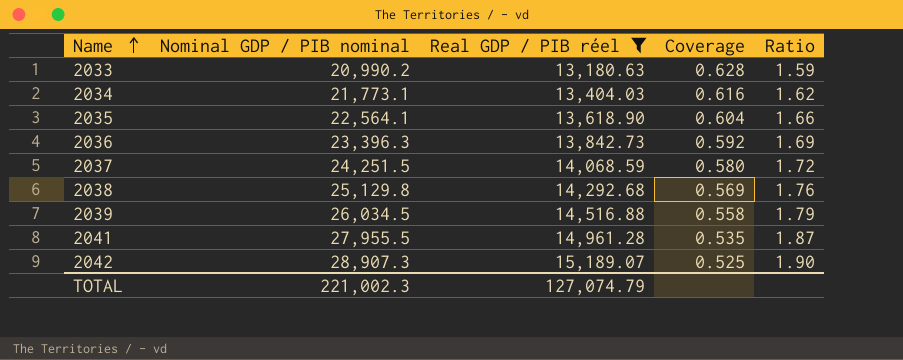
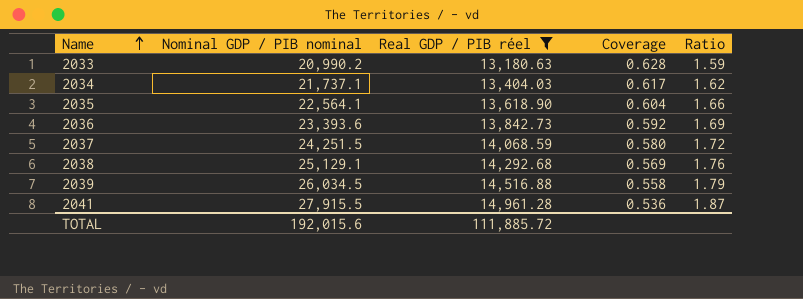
row 2042: 28,907.3 | 15,189.07 | 0.525 | 1.90 -> none
2034 | Nominal GDP / PIB nominal: 21,773.1 -> 21,737.1
2034 | Coverage: 0.616 -> 0.617
2036 | Nominal GDP / PIB nominal: 23,396.3 -> 23,393.6
2038 | Nominal GDP / PIB nominal: 25,129.8 -> 25,129.1
2041 | Nominal GDP / PIB nominal: 27,955.5 -> 27,915.5
2041 | Coverage: 0.535 -> 0.536
TOTAL | Nominal GDP / PIB nominal: 221,002.3 -> 192,015.6
TOTAL | Real GDP / PIB réel: 127,074.79 -> 111,885.72

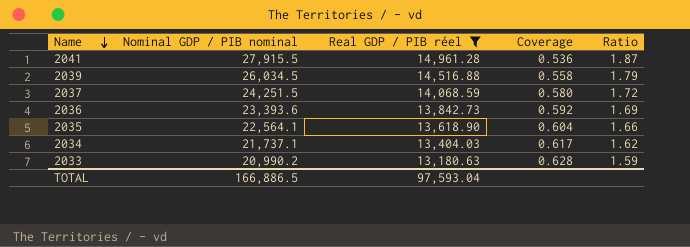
row order: Name ascending -> Name descending
row 2038: 25,129.1 | 14,292.68 | 0.569 | 1.76 -> none
TOTAL | Nominal GDP / PIB nominal: 192,015.6 -> 166,886.5
TOTAL | Real GDP / PIB réel: 111,885.72 -> 97,593.04

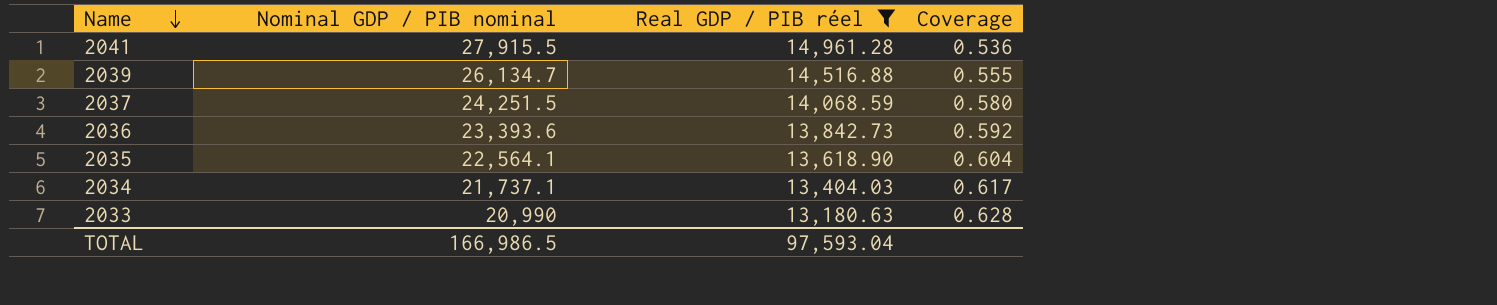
column Ratio | formula: [Nominal GDP / PIB nominal] / [Real GDP / PIB réel] -> none
2039 | Nominal GDP / PIB nominal: 26,034.5 -> 26,134.7
2039 | Coverage: 0.558 -> 0.555
2033 | Nominal GDP / PIB nominal: 20,990.2 -> 20,990
TOTAL | Nominal GDP / PIB nominal: 166,886.5 -> 166,986.5

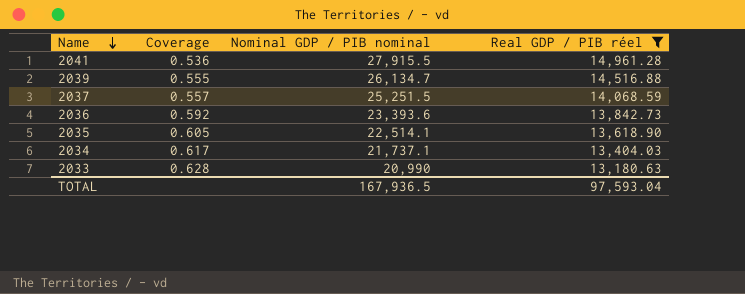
column Coverage | position: 4 -> 2
2037 | Coverage: 0.580 -> 0.557
2037 | Nominal GDP / PIB nominal: 24,251.5 -> 25,251.5
2035 | Coverage: 0.604 -> 0.605
2035 | Nominal GDP / PIB nominal: 22,564.1 -> 22,514.1
TOTAL | Nominal GDP / PIB nominal: 166,986.5 -> 167,936.5

